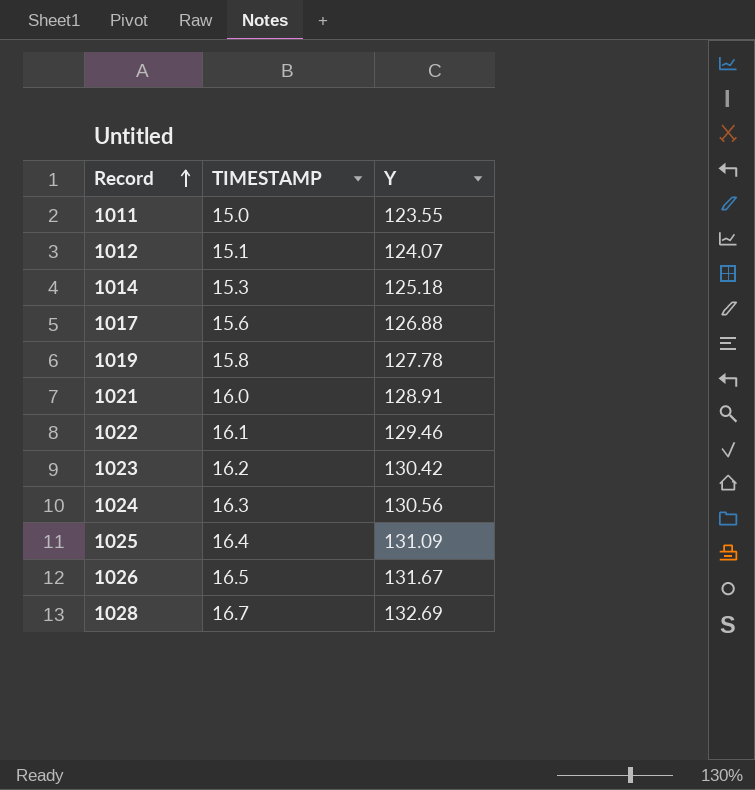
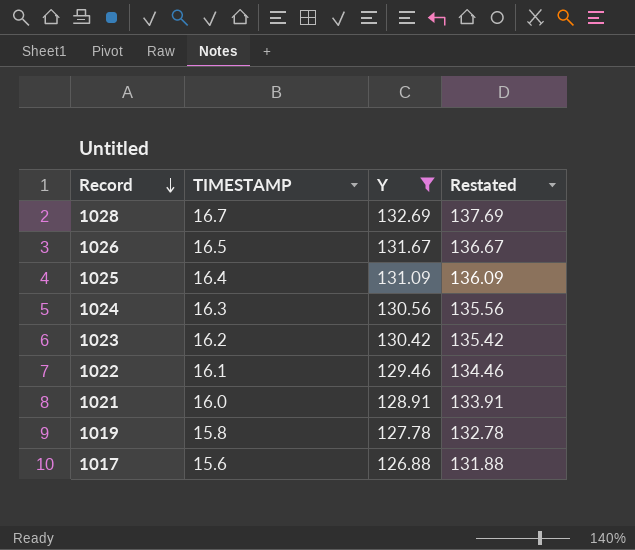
filter: none -> Y >= 126.88
row order: Record ascending -> Record descending
column Restated | formula: none -> [Y] + 5

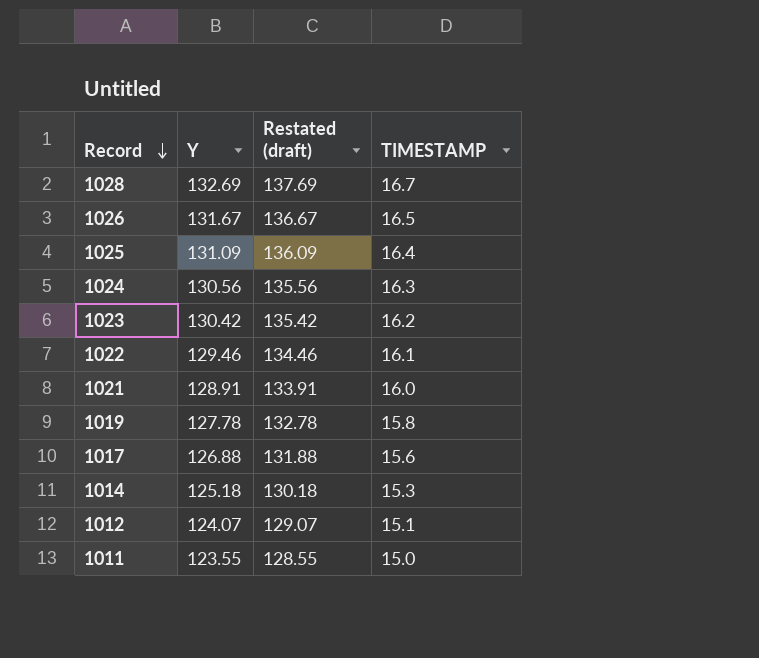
filter: Y >= 126.88 -> none
column name: Restated -> Restated (draft)
column TIMESTAMP | position: 2 -> 4

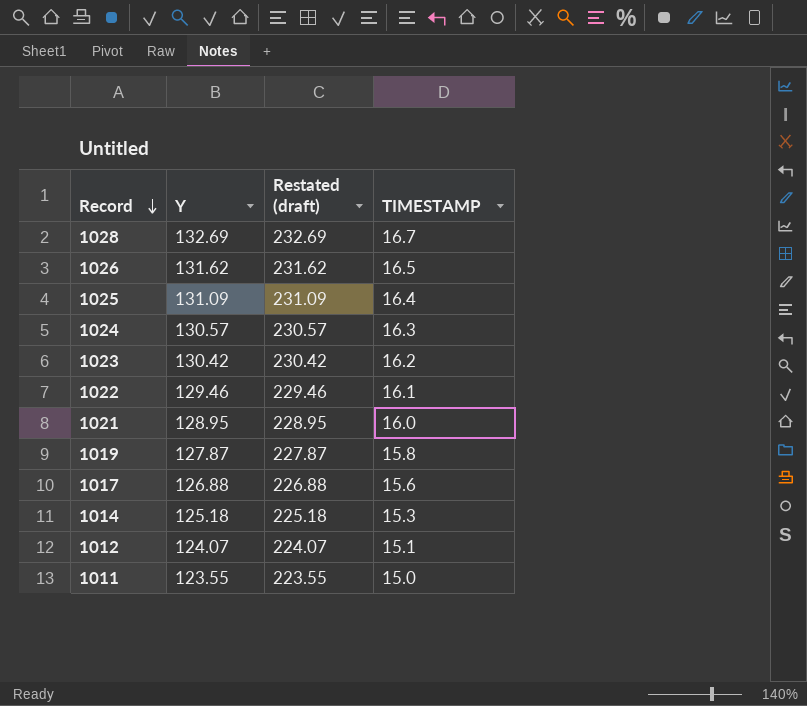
column Restated (draft) | formula: [Y] + 5 -> [Y] + 100
1026 | Y: 131.67 -> 131.62
1024 | Y: 130.56 -> 130.57
1021 | Y: 128.91 -> 128.95
1019 | Y: 127.78 -> 127.87

